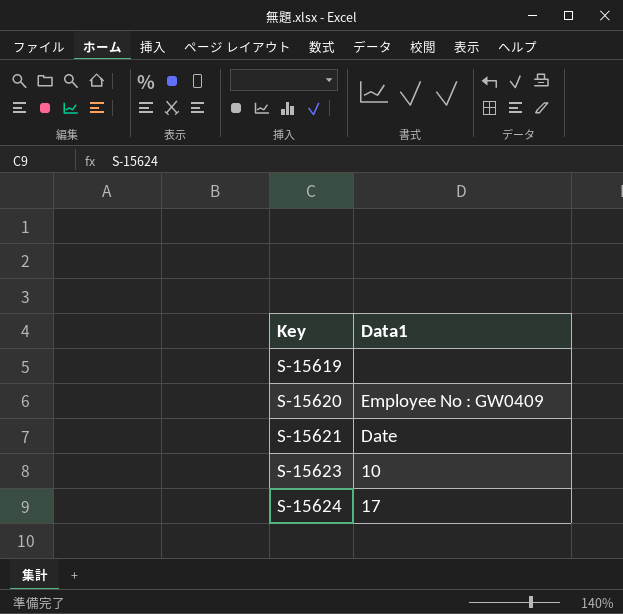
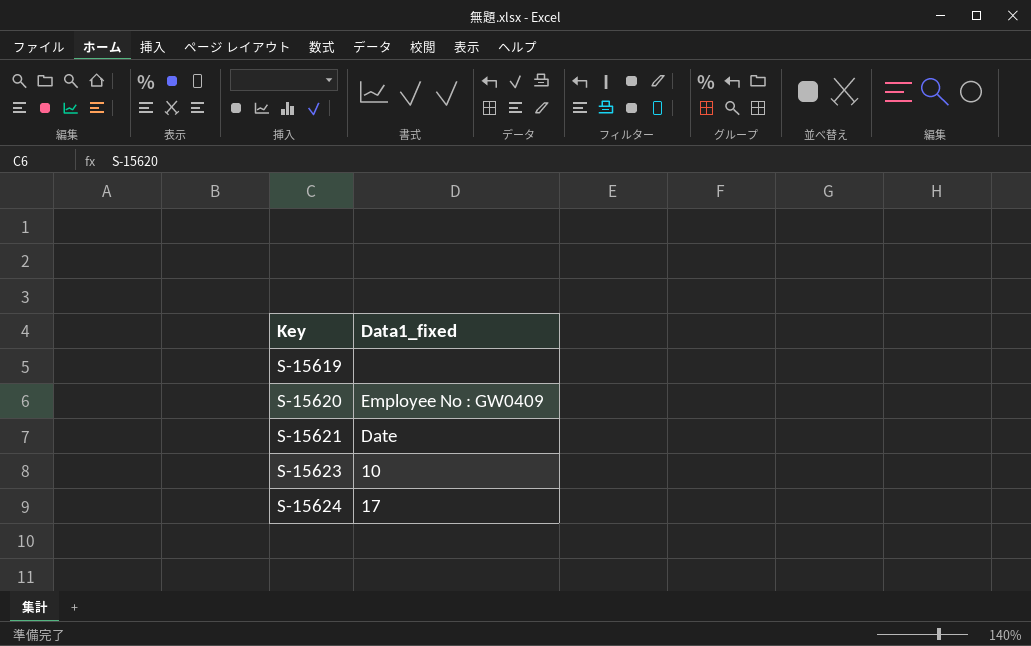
column name: Data1 -> Data1_fixed

